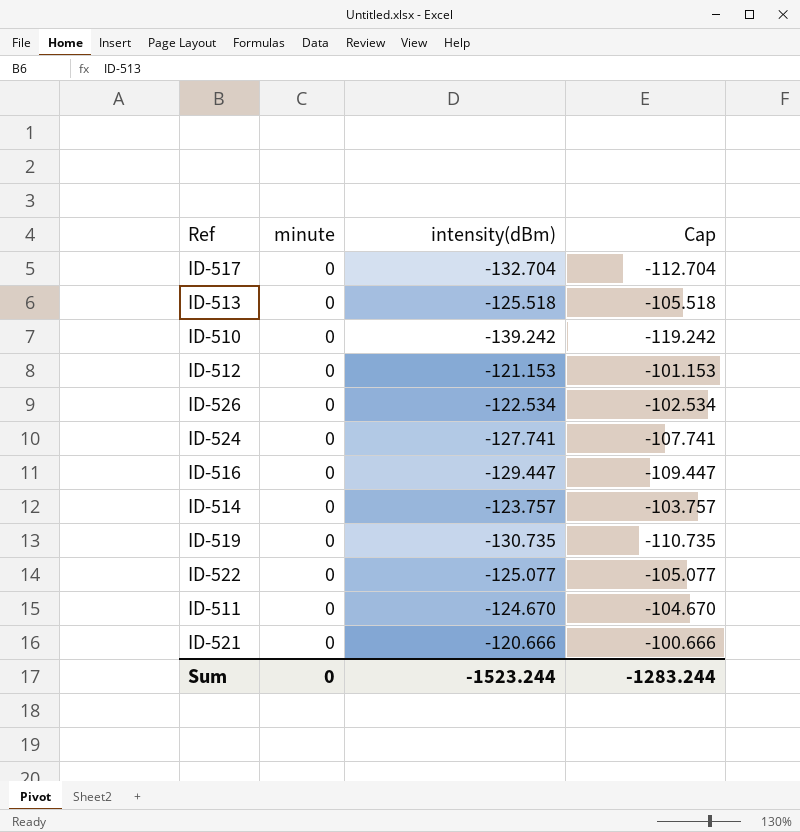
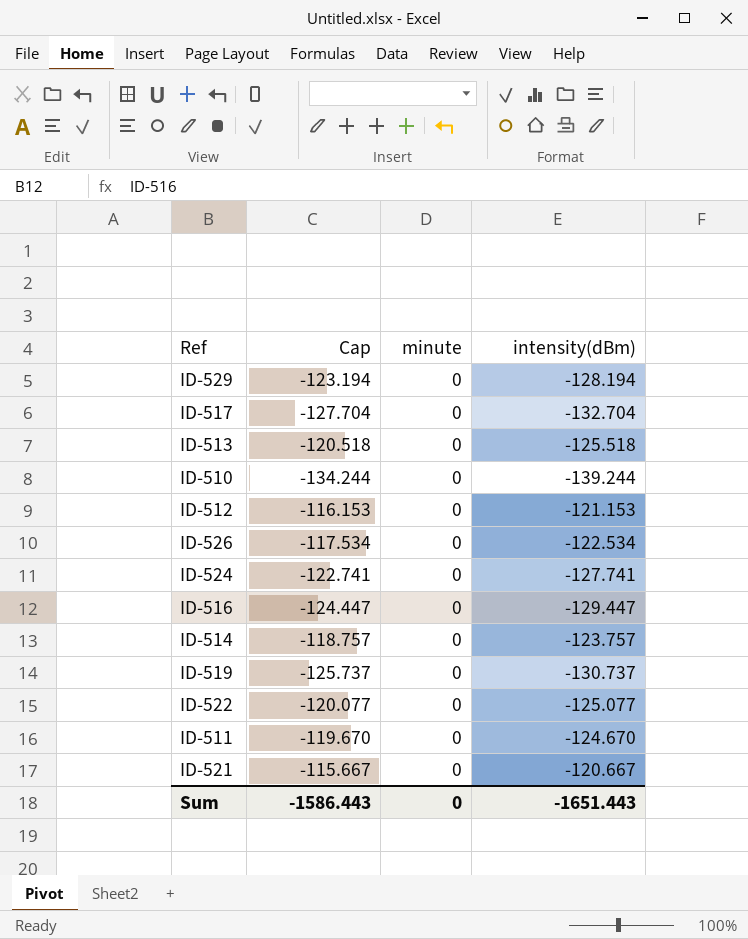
column Cap | formula: [intensity(dBm)] + 20 -> [intensity(dBm)] + 5
column Cap | position: 4 -> 2
row ID-529: none -> -123.194 | 0 | -128.194
ID-510 | intensity(dBm): -139.242 -> -139.244
ID-519 | intensity(dBm): -130.735 -> -130.737
ID-521 | intensity(dBm): -120.666 -> -120.667
Sum | Cap: -1283.244 -> -1586.443
Sum | intensity(dBm): -1523.244 -> -1651.443

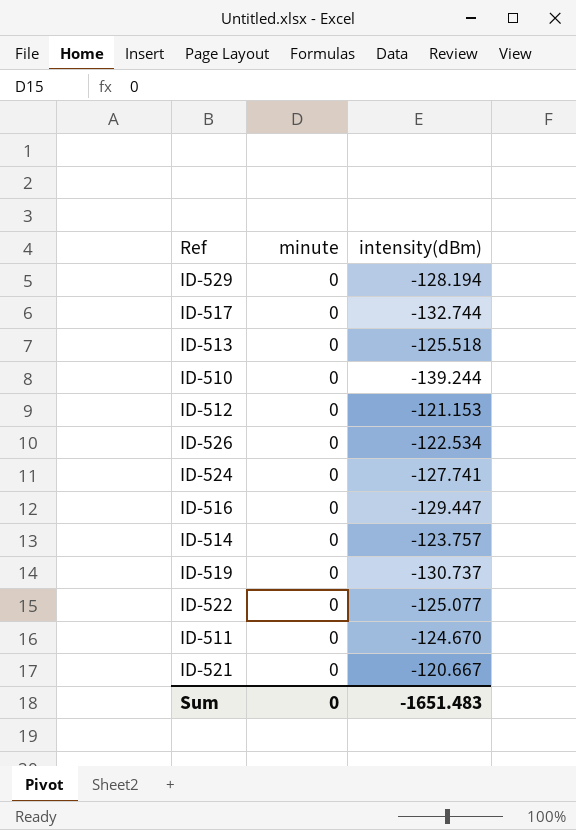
column Cap | formula: [intensity(dBm)] + 5 -> none
ID-517 | intensity(dBm): -132.704 -> -132.744
Sum | intensity(dBm): -1651.443 -> -1651.483

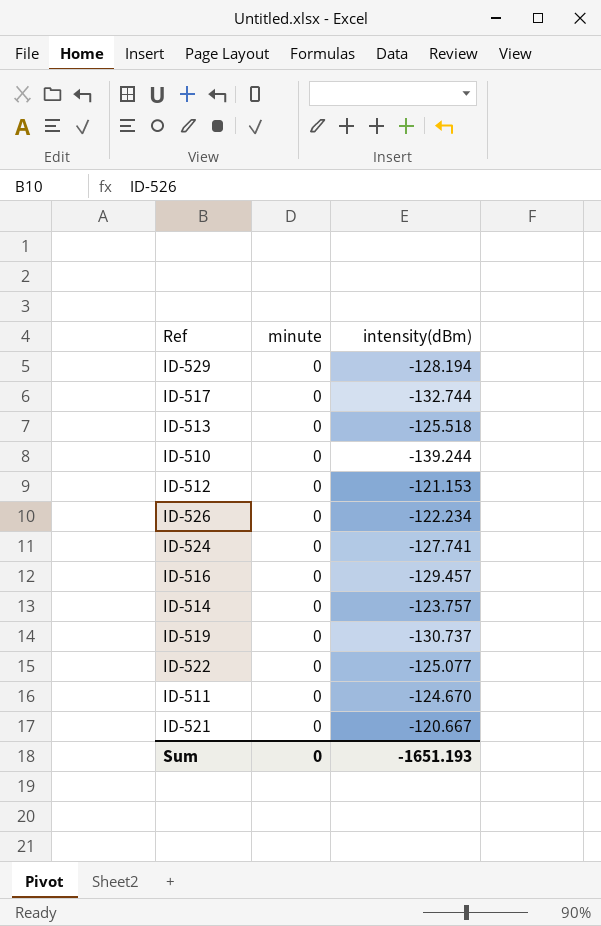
ID-526 | intensity(dBm): -122.534 -> -122.234
ID-516 | intensity(dBm): -129.447 -> -129.457
Sum | intensity(dBm): -1651.483 -> -1651.193

